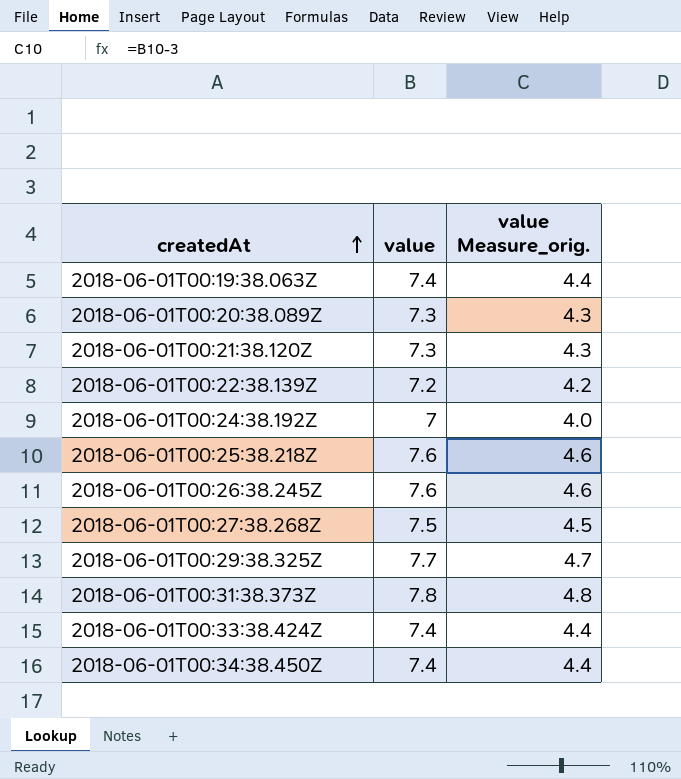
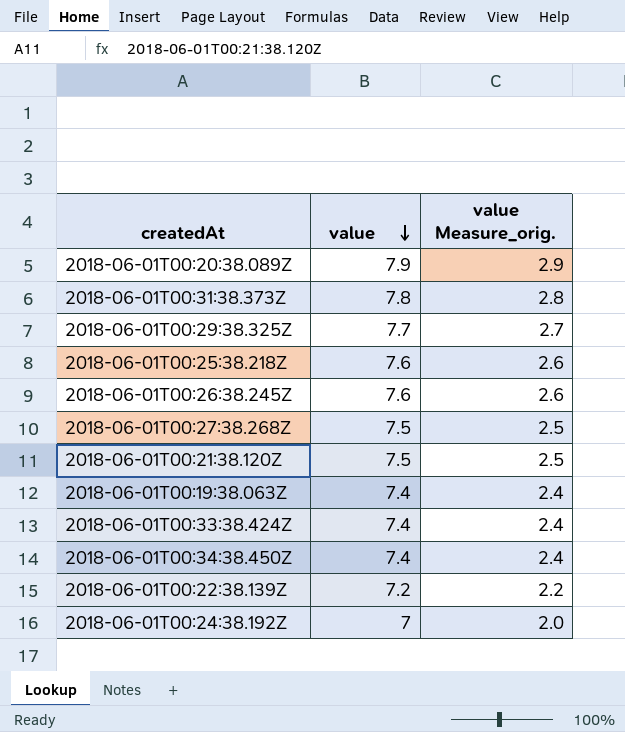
row order: createdAt ascending -> value descending
column value Measure_orig. | formula: [value] - 3 -> [value] - 5
2018-06-01T00:20:38.089Z | value: 7.3 -> 7.9
2018-06-01T00:21:38.120Z | value: 7.3 -> 7.5

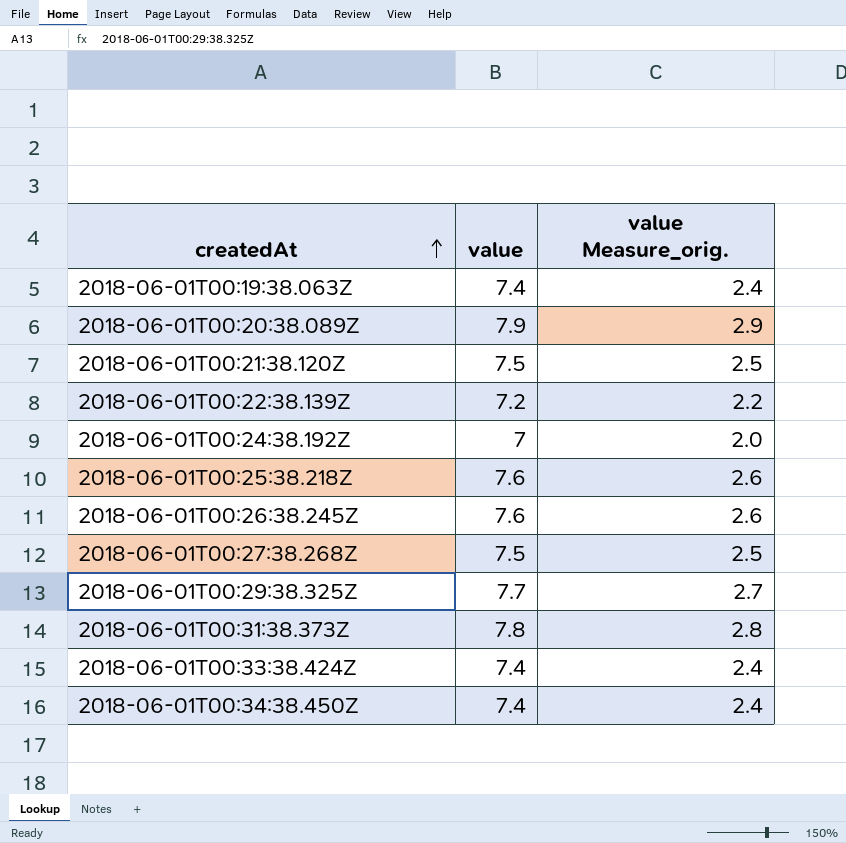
row order: value descending -> createdAt ascending

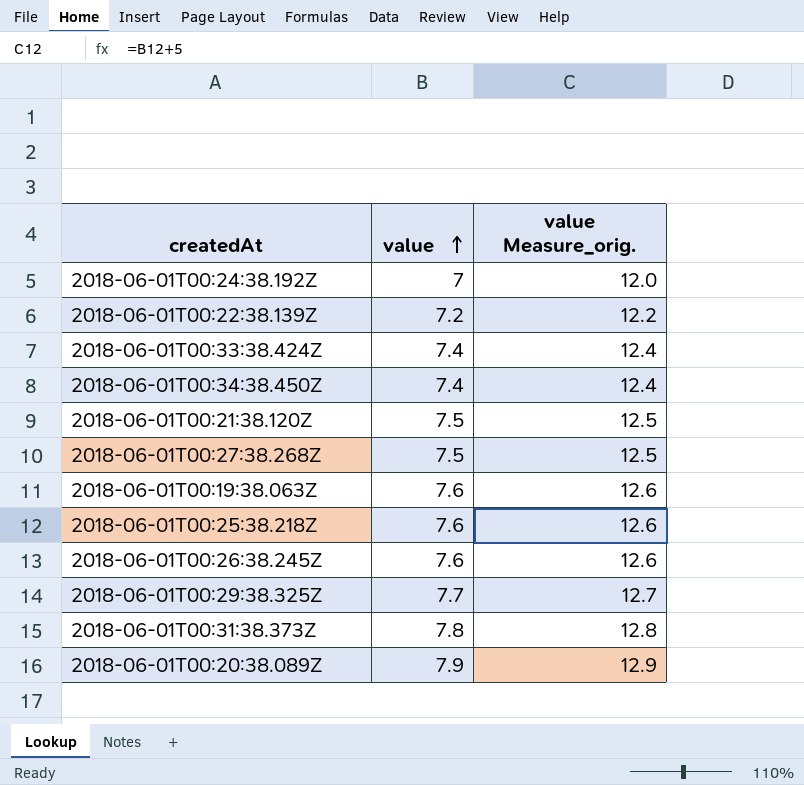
row order: createdAt ascending -> value ascending
column value Measure_orig. | formula: [value] - 5 -> [value] + 5
2018-06-01T00:19:38.063Z | value: 7.4 -> 7.6

